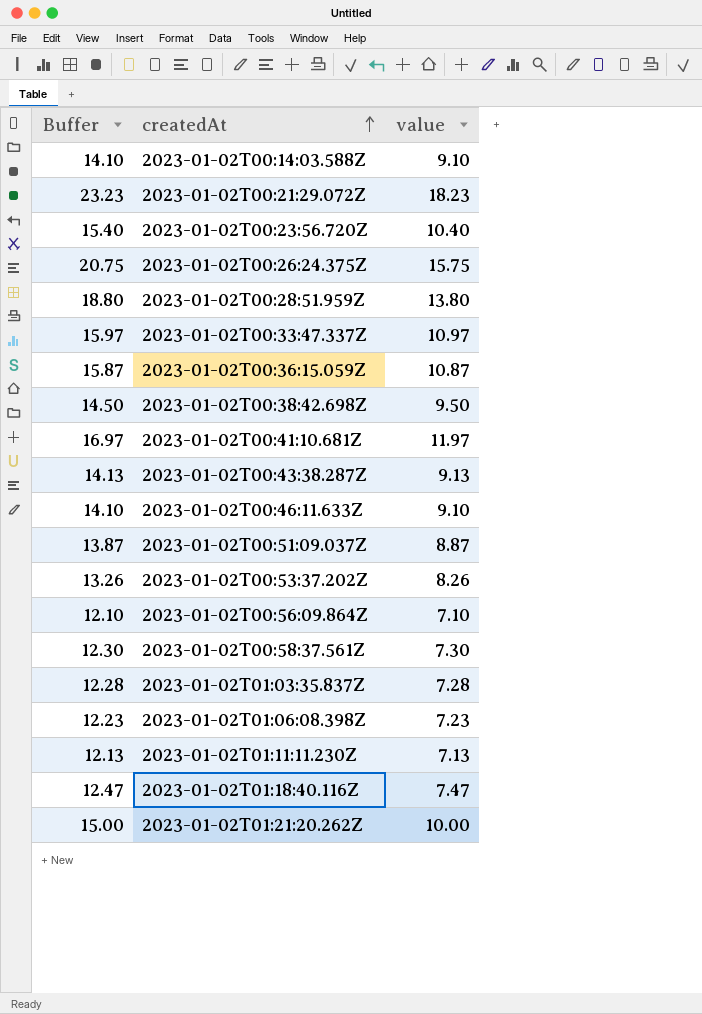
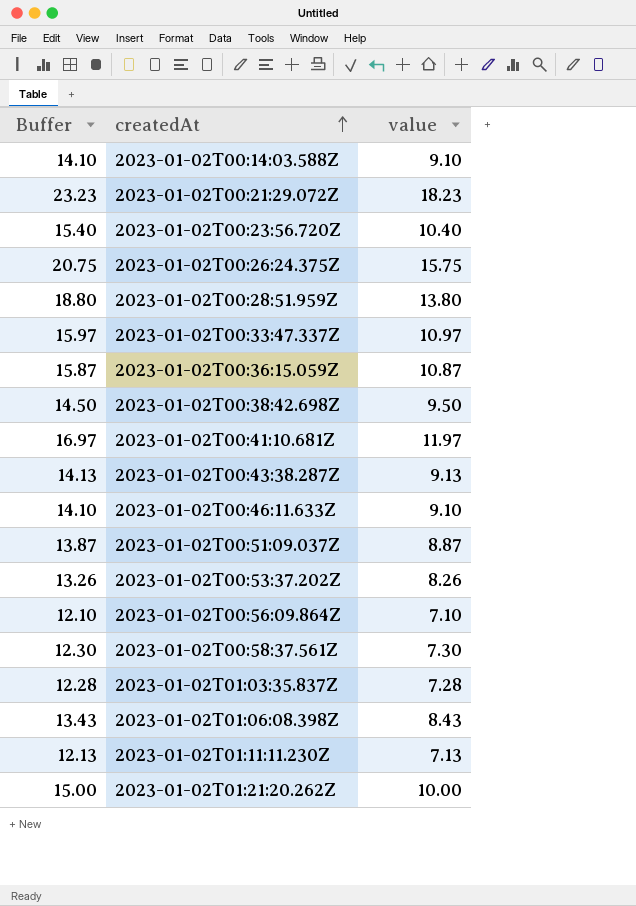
row 2023-01-02T01:18:40.116Z: 12.47 | 7.47 -> none
2023-01-02T01:06:08.398Z | Buffer: 12.23 -> 13.43
2023-01-02T01:06:08.398Z | value: 7.23 -> 8.43

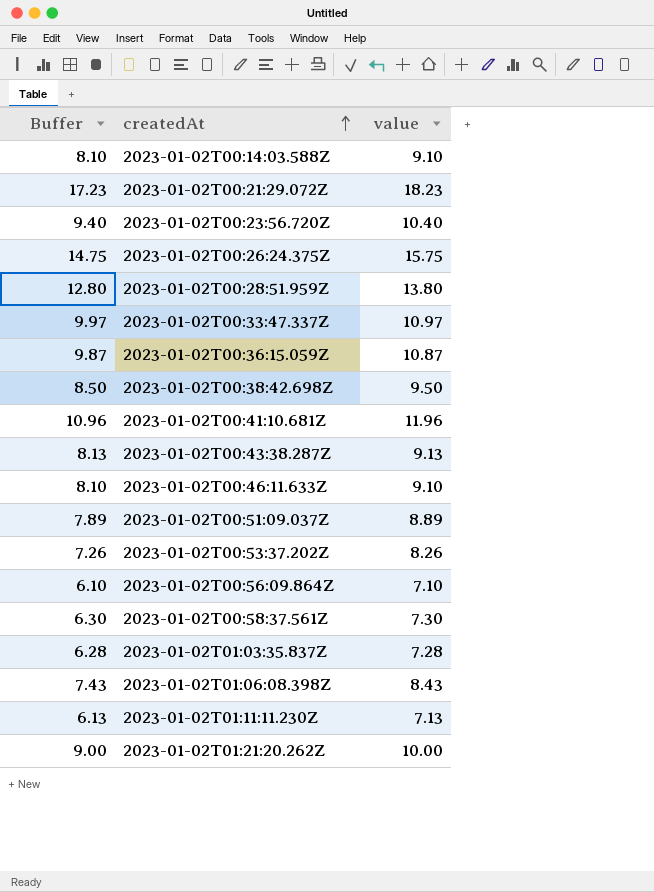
column Buffer | formula: [value] + 5 -> [value] - 1
2023-01-02T00:41:10.681Z | value: 11.97 -> 11.96
2023-01-02T00:51:09.037Z | value: 8.87 -> 8.89

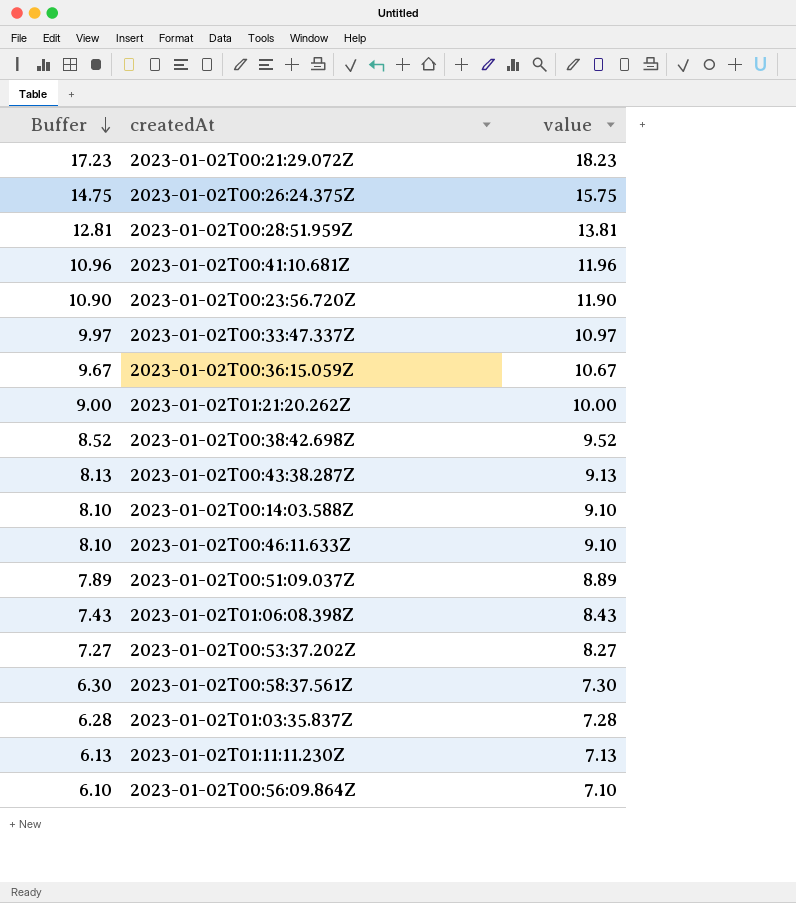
row order: createdAt ascending -> Buffer descending
2023-01-02T00:28:51.959Z | Buffer: 12.80 -> 12.81
2023-01-02T00:28:51.959Z | value: 13.80 -> 13.81
2023-01-02T00:23:56.720Z | Buffer: 9.40 -> 10.90
2023-01-02T00:23:56.720Z | value: 10.40 -> 11.90
2023-01-02T00:36:15.059Z | Buffer: 9.87 -> 9.67
2023-01-02T00:36:15.059Z | value: 10.87 -> 10.67
2023-01-02T00:38:42.698Z | Buffer: 8.50 -> 8.52
2023-01-02T00:38:42.698Z | value: 9.50 -> 9.52
2023-01-02T00:53:37.202Z | Buffer: 7.26 -> 7.27
2023-01-02T00:53:37.202Z | value: 8.26 -> 8.27

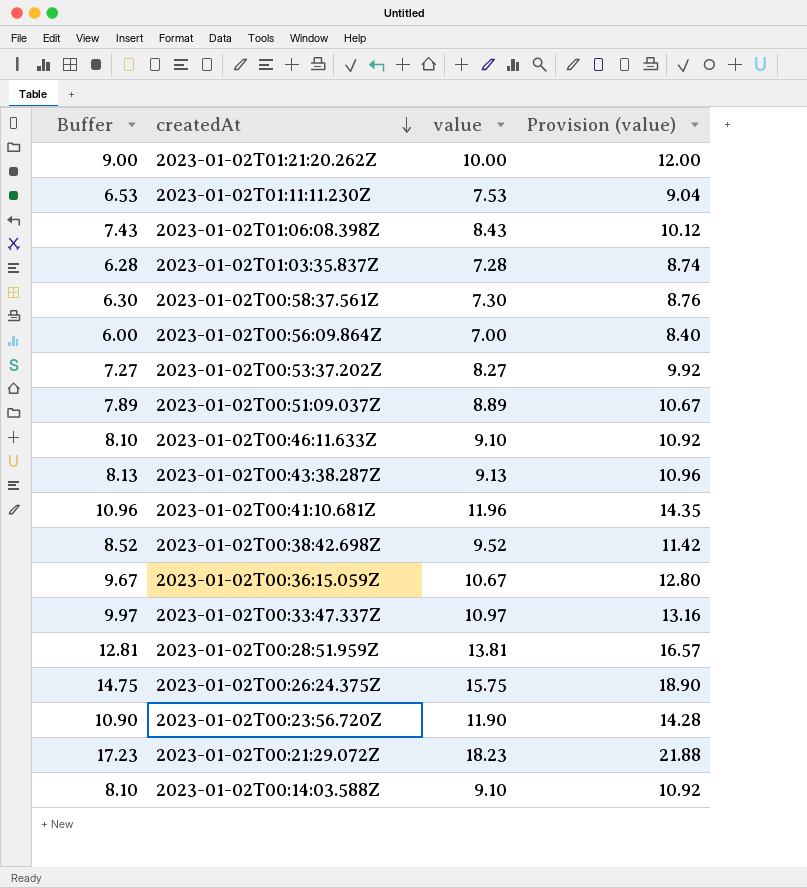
row order: Buffer descending -> createdAt descending
column Provision (value) | formula: none -> [value] * 1.2
2023-01-02T01:11:11.230Z | Buffer: 6.13 -> 6.53
2023-01-02T01:11:11.230Z | value: 7.13 -> 7.53
2023-01-02T00:56:09.864Z | Buffer: 6.10 -> 6.00
2023-01-02T00:56:09.864Z | value: 7.10 -> 7.00

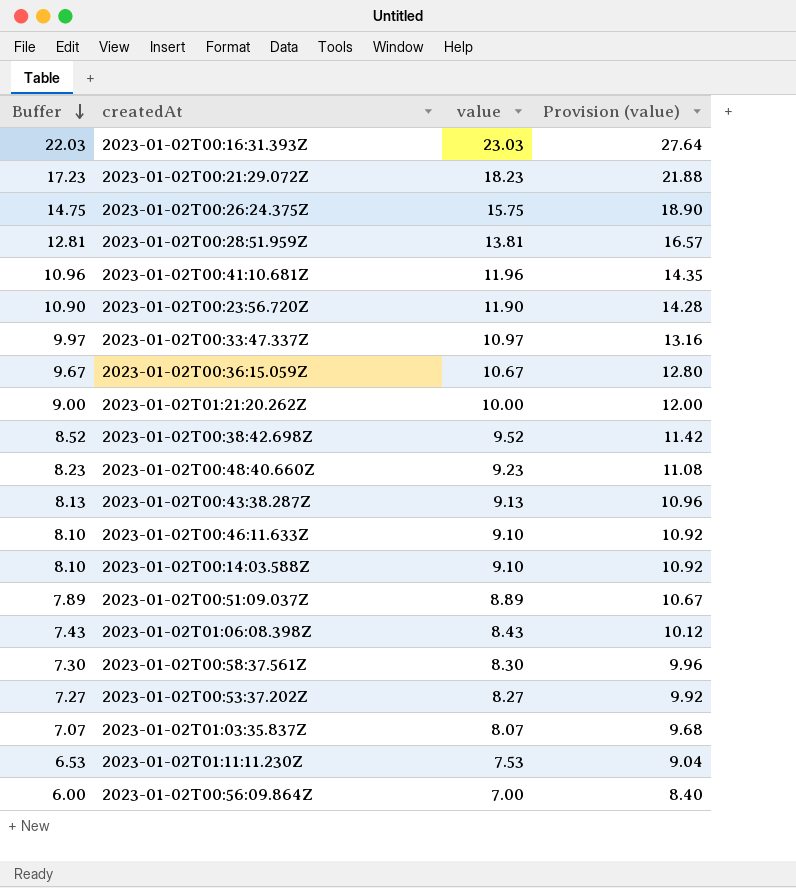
row order: createdAt descending -> Buffer descending
row 2023-01-02T00:16:31.393Z: none -> 22.03 | 23.03 | 27.64
row 2023-01-02T00:48:40.660Z: none -> 8.23 | 9.23 | 11.08
2023-01-02T00:58:37.561Z | Buffer: 6.30 -> 7.30
2023-01-02T00:58:37.561Z | value: 7.30 -> 8.30
2023-01-02T00:58:37.561Z | Provision (value): 8.76 -> 9.96
2023-01-02T01:03:35.837Z | Buffer: 6.28 -> 7.07
2023-01-02T01:03:35.837Z | value: 7.28 -> 8.07
2023-01-02T01:03:35.837Z | Provision (value): 8.74 -> 9.68

